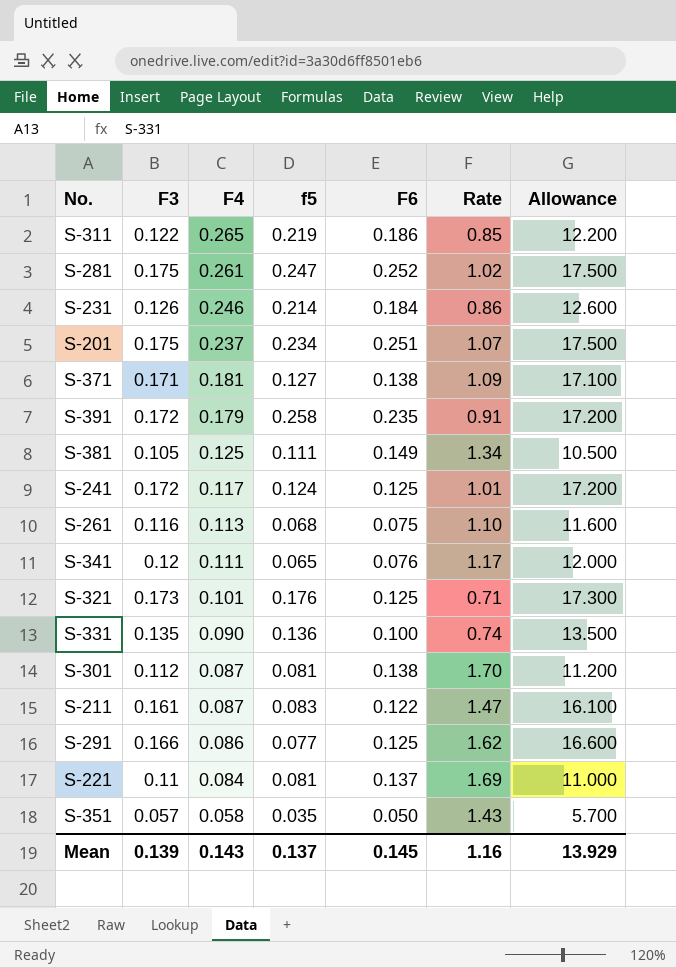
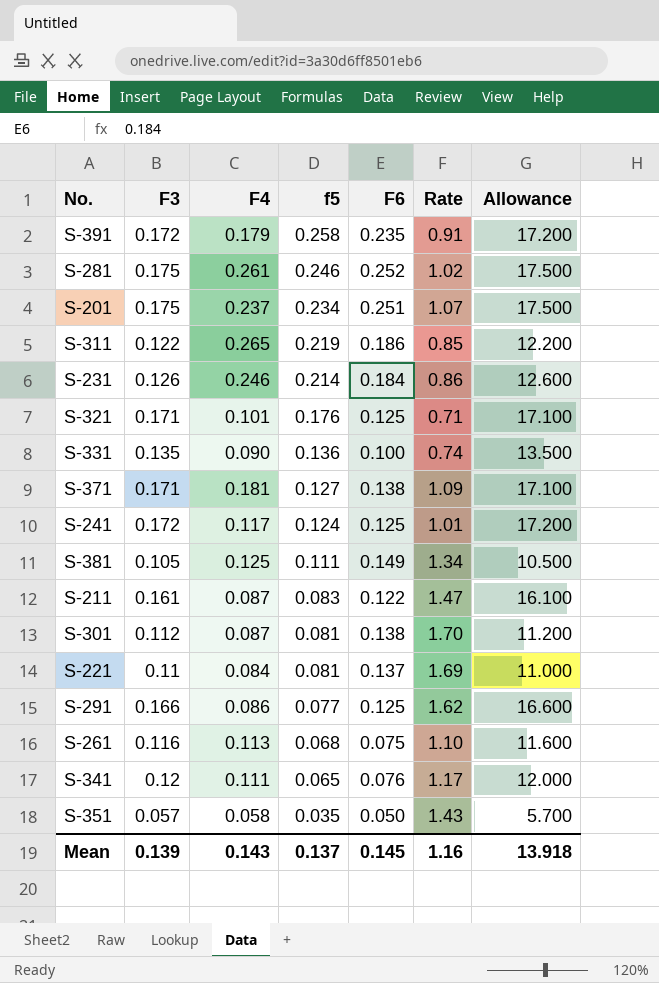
row order: F4 descending -> f5 descending
S-281 | f5: 0.247 -> 0.246
S-321 | F3: 0.173 -> 0.171
S-321 | Allowance: 17.300 -> 17.100
Mean | Allowance: 13.929 -> 13.918

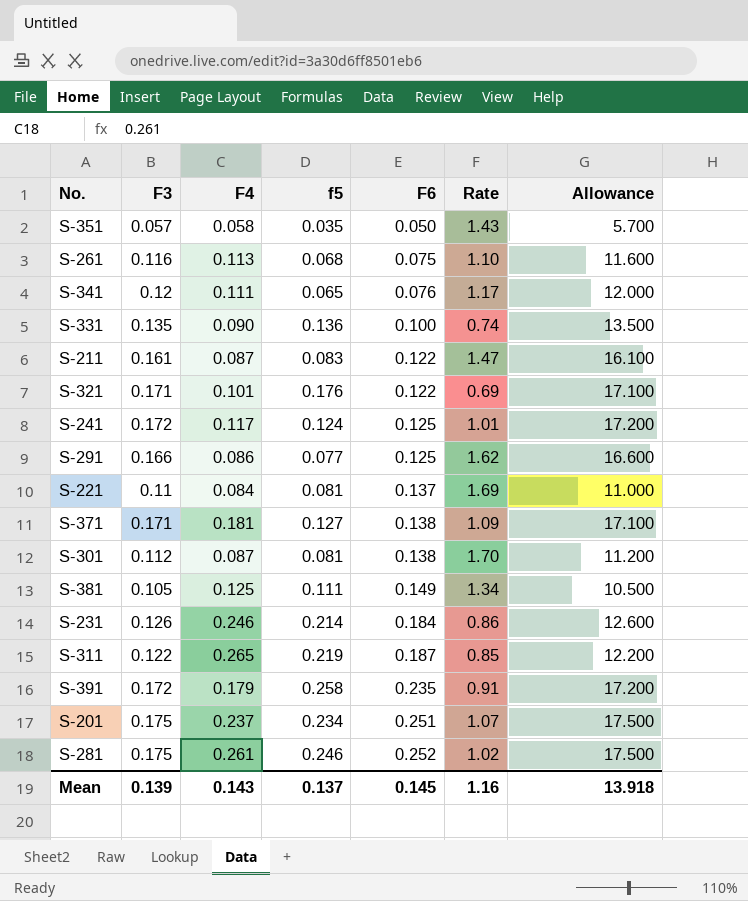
row order: f5 descending -> F6 ascending
S-321 | F6: 0.125 -> 0.122
S-321 | Rate: 0.71 -> 0.69
S-311 | F6: 0.186 -> 0.187

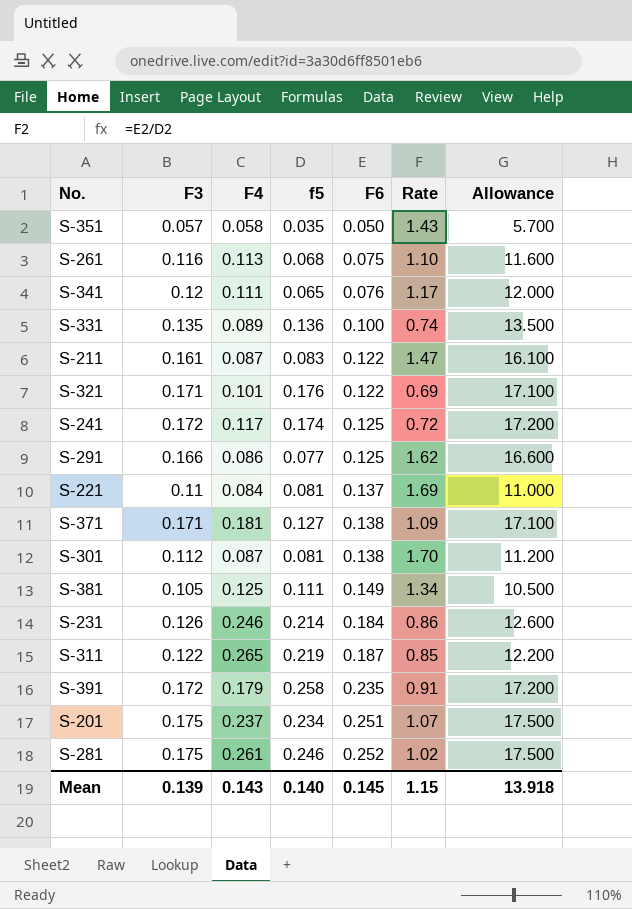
S-331 | F4: 0.090 -> 0.089
S-241 | f5: 0.124 -> 0.174
S-241 | Rate: 1.01 -> 0.72
Mean | f5: 0.137 -> 0.140
Mean | Rate: 1.16 -> 1.15

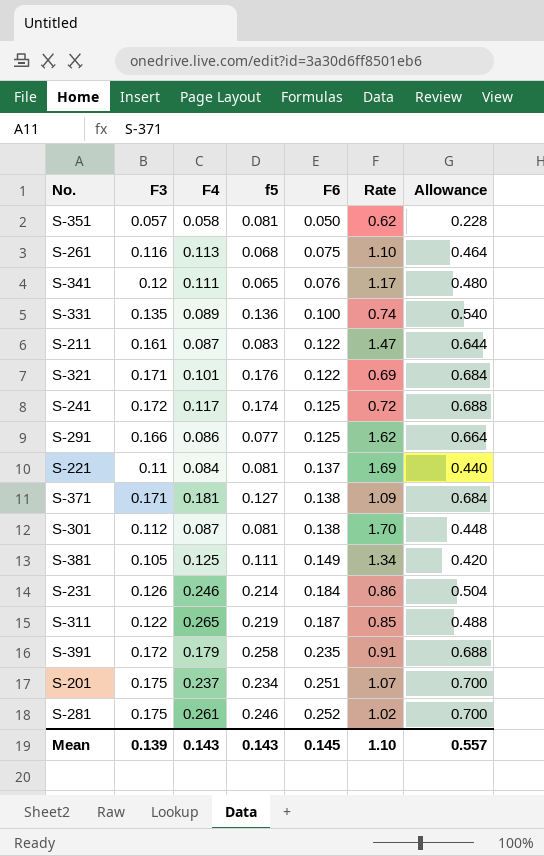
column Allowance | formula: [F3] * 100 -> [F3] * 4
S-351 | f5: 0.035 -> 0.081
S-351 | Rate: 1.43 -> 0.62
Mean | f5: 0.140 -> 0.143
Mean | Rate: 1.15 -> 1.10
Mean | Allowance: 13.918 -> 0.557

